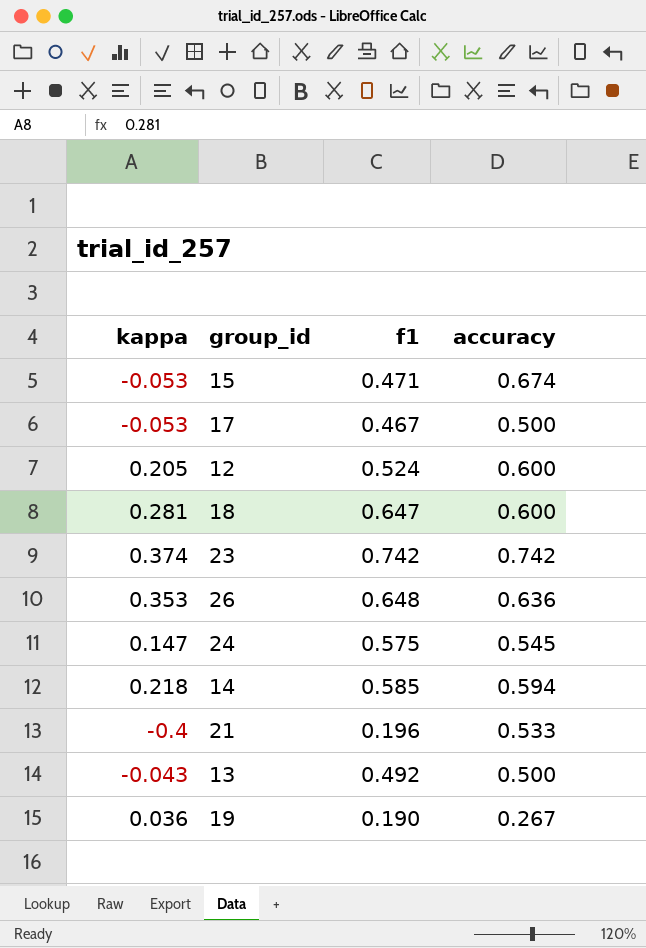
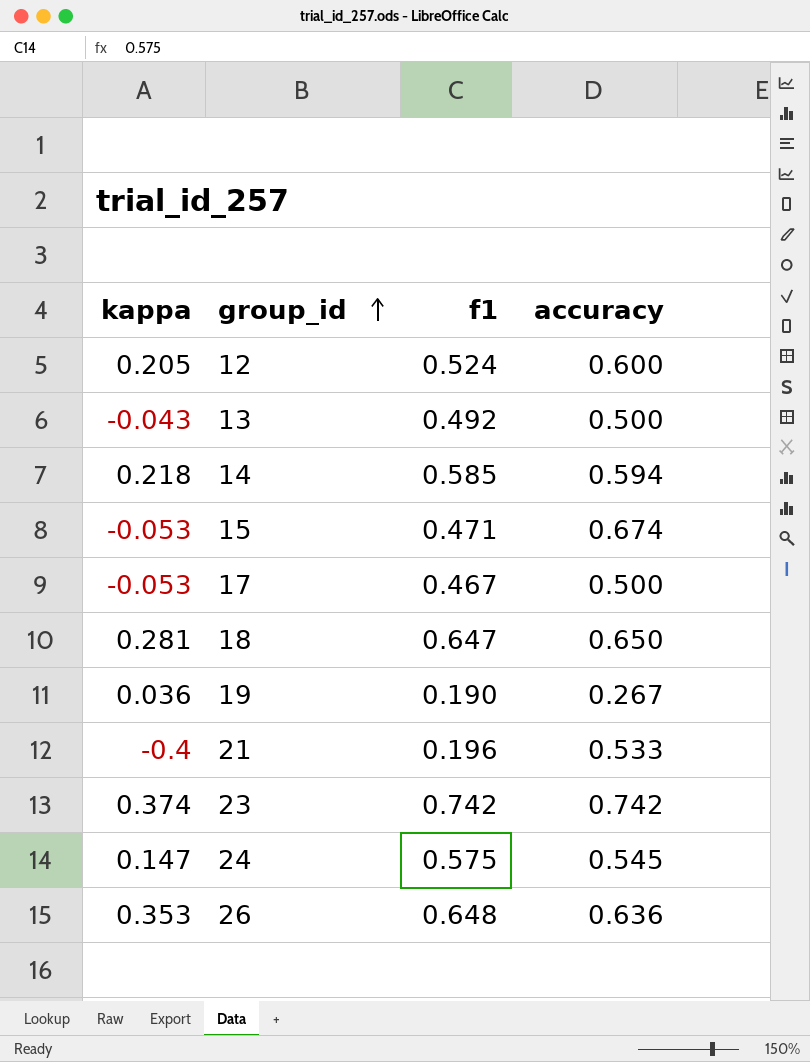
row order: none -> group_id ascending
18 | accuracy: 0.600 -> 0.650

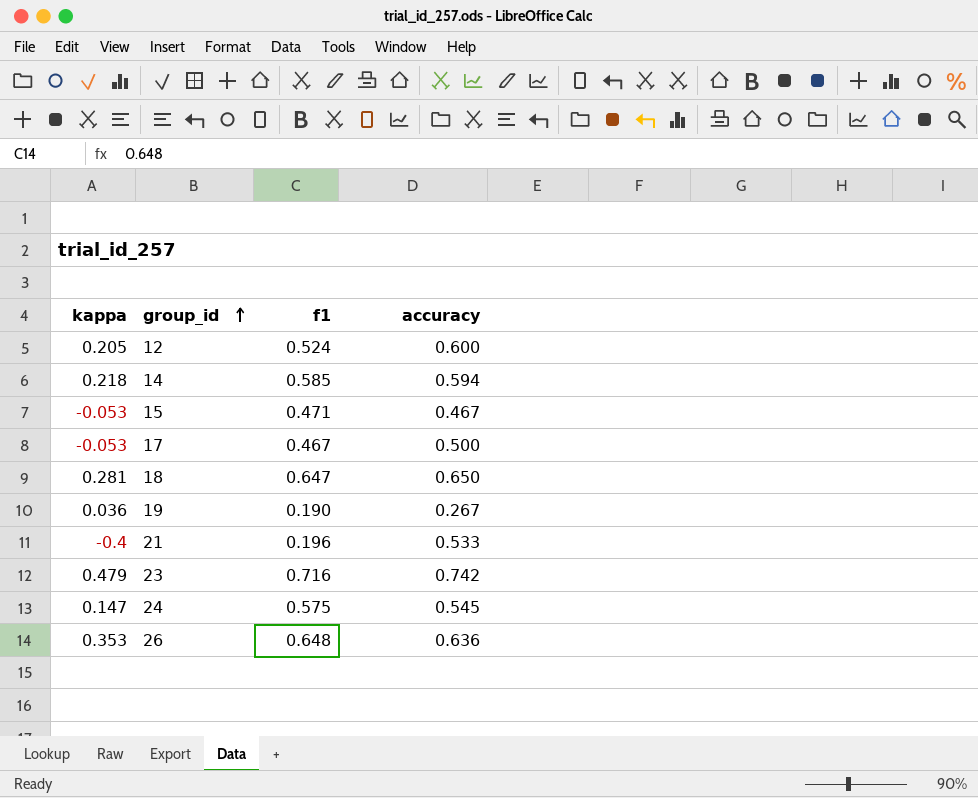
row 13: -0.043 | 0.492 | 0.500 -> none
15 | accuracy: 0.674 -> 0.467
23 | kappa: 0.374 -> 0.479
23 | f1: 0.742 -> 0.716

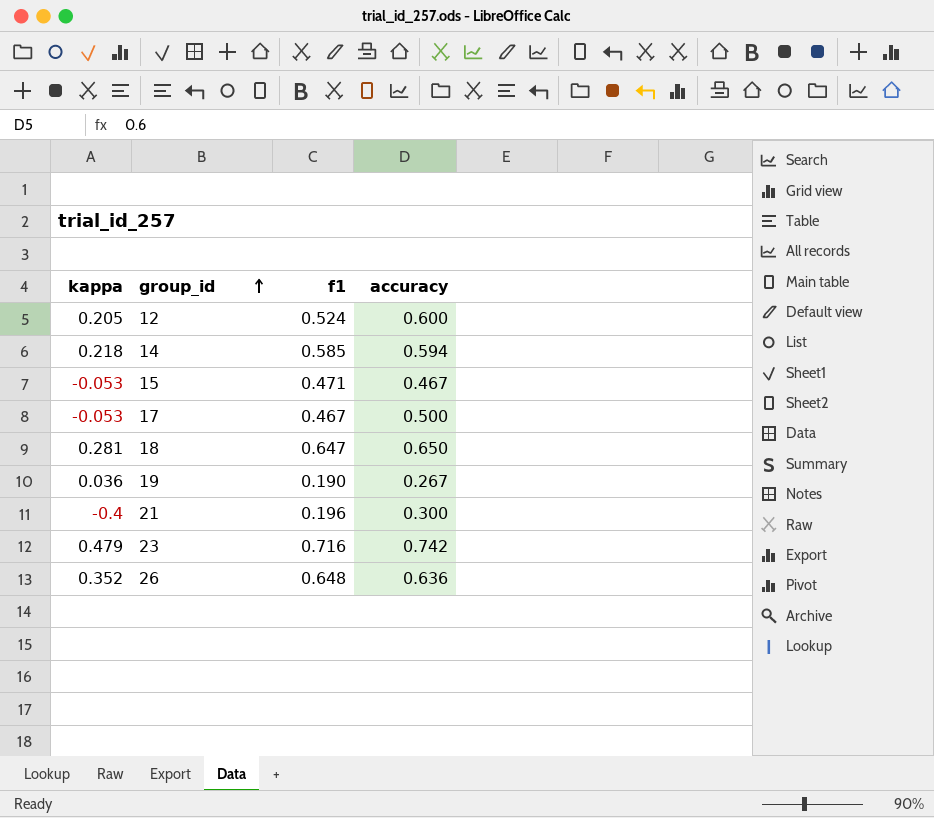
row 24: 0.147 | 0.575 | 0.545 -> none
21 | accuracy: 0.533 -> 0.300
26 | kappa: 0.353 -> 0.352

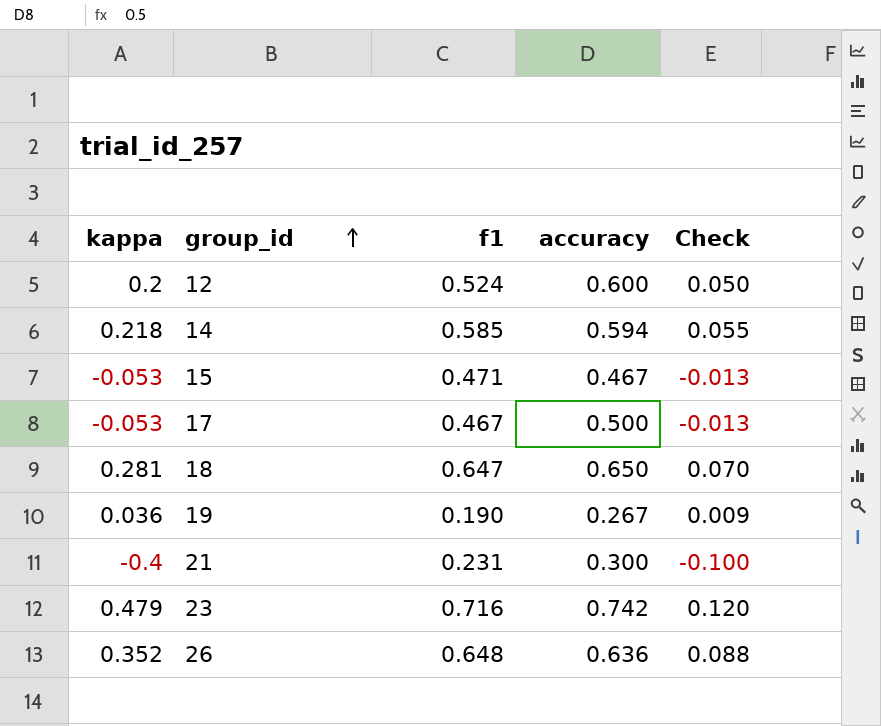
column Check | formula: none -> [kappa] * 0.25
12 | kappa: 0.205 -> 0.2
21 | f1: 0.196 -> 0.231

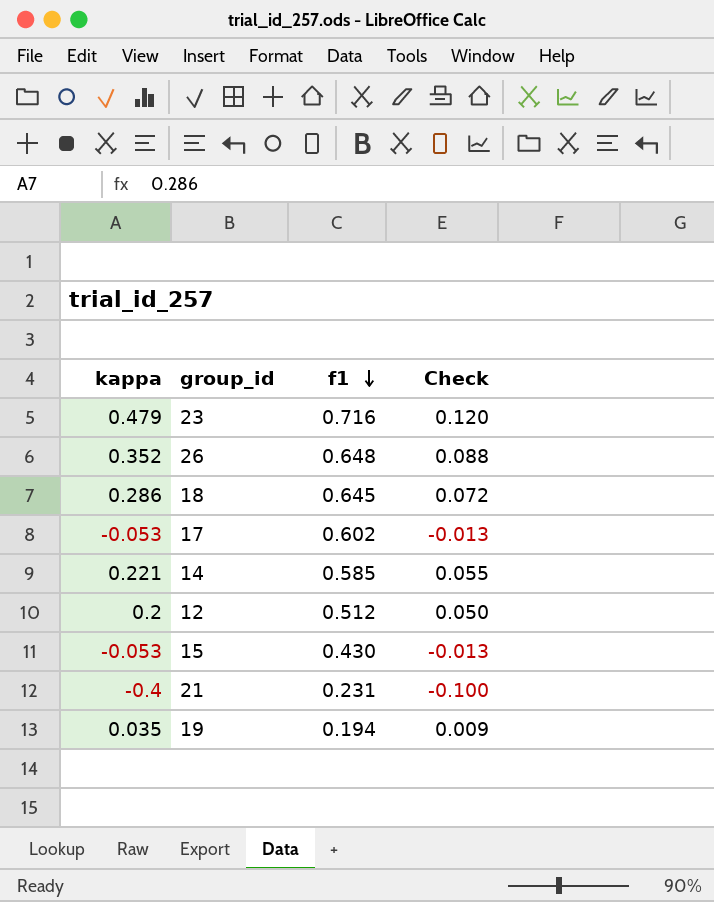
row order: group_id ascending -> f1 descending
column accuracy | position: 4 -> none
18 | kappa: 0.281 -> 0.286
18 | f1: 0.647 -> 0.645
18 | Check: 0.070 -> 0.072
17 | f1: 0.467 -> 0.602
14 | kappa: 0.218 -> 0.221
12 | f1: 0.524 -> 0.512
15 | f1: 0.471 -> 0.430
19 | kappa: 0.036 -> 0.035
19 | f1: 0.190 -> 0.194

